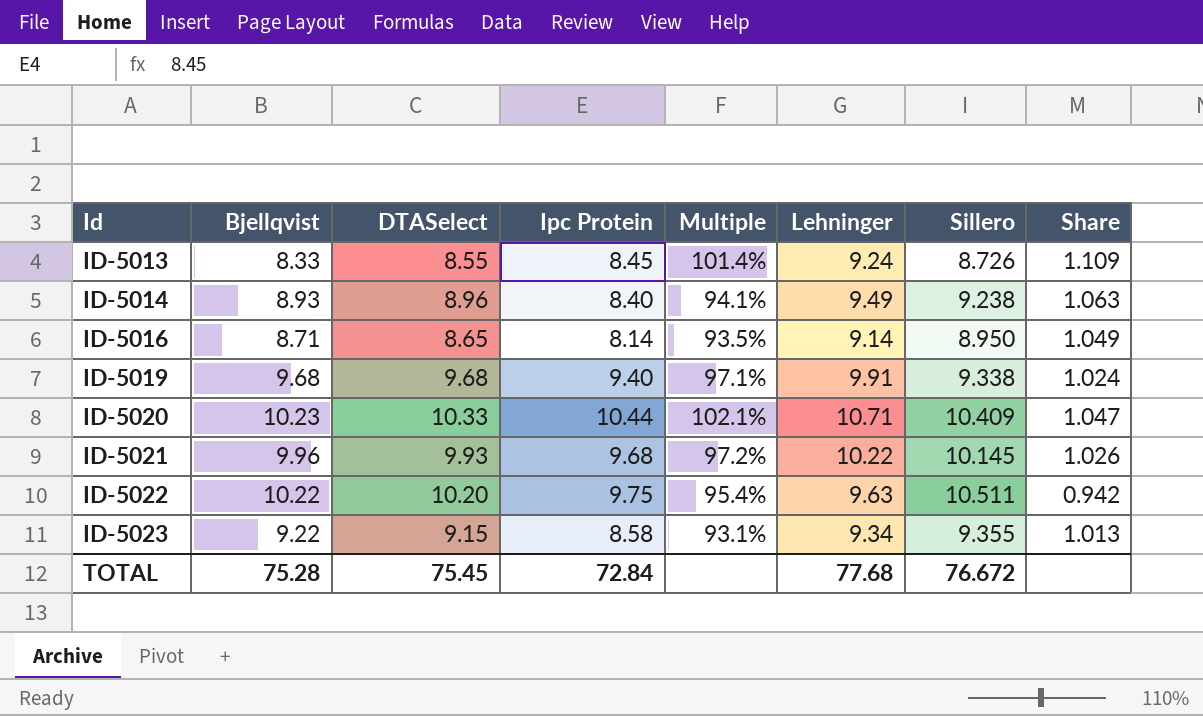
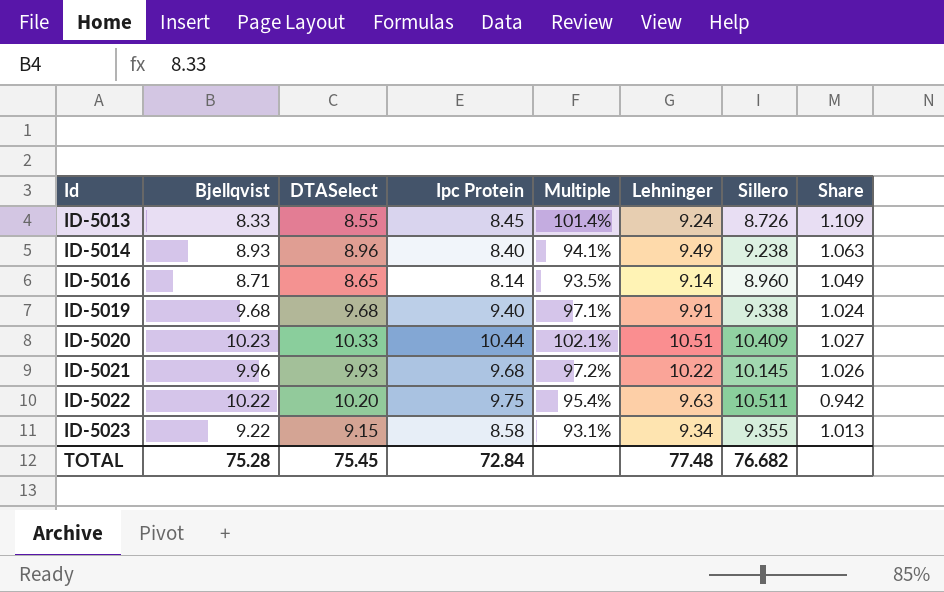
ID-5016 | Sillero: 8.950 -> 8.960
ID-5020 | Lehninger: 10.71 -> 10.51
ID-5020 | Share: 1.047 -> 1.027
TOTAL | Lehninger: 77.68 -> 77.48
TOTAL | Sillero: 76.672 -> 76.682

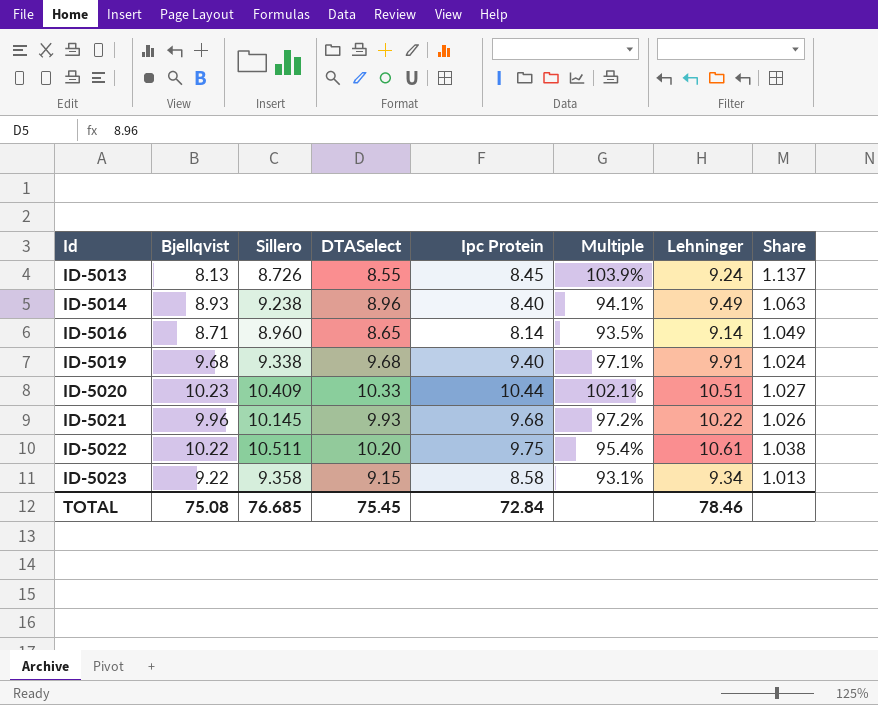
column Sillero | position: 7 -> 3
ID-5013 | Bjellqvist: 8.33 -> 8.13
ID-5013 | Multiple: 101.4% -> 103.9%
ID-5013 | Share: 1.109 -> 1.137
ID-5022 | Lehninger: 9.63 -> 10.61
ID-5022 | Share: 0.942 -> 1.038
ID-5023 | Sillero: 9.355 -> 9.358
TOTAL | Bjellqvist: 75.28 -> 75.08
TOTAL | Sillero: 76.682 -> 76.685
TOTAL | Lehninger: 77.48 -> 78.46

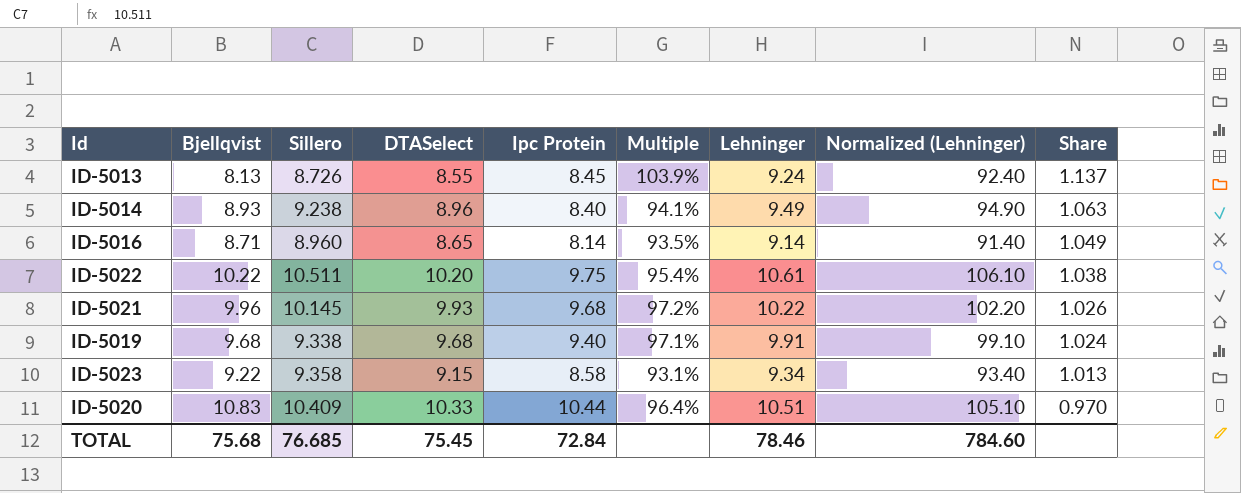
row order: Id ascending -> Share descending
column Normalized (Lehninger) | formula: none -> [Lehninger] * 10
ID-5020 | Bjellqvist: 10.23 -> 10.83
ID-5020 | Multiple: 102.1% -> 96.4%
ID-5020 | Share: 1.027 -> 0.970
TOTAL | Bjellqvist: 75.08 -> 75.68

